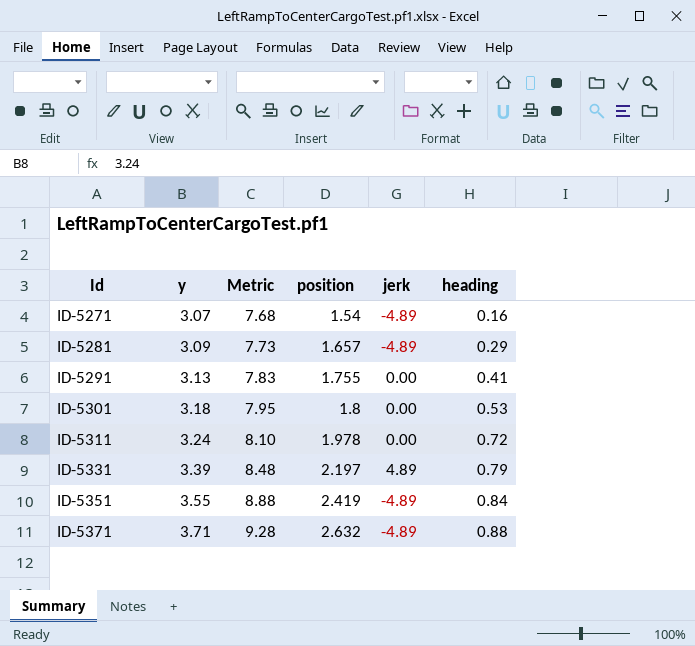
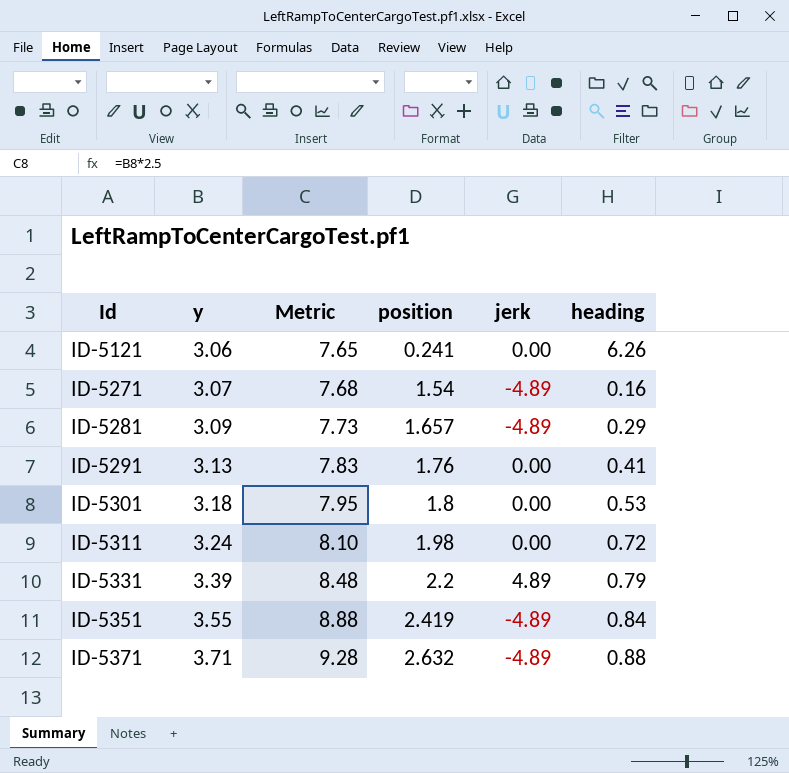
row ID-5121: none -> 3.06 | 7.65 | 0.241 | 0.00 | 6.26
ID-5291 | position: 1.755 -> 1.76
ID-5311 | position: 1.978 -> 1.98
ID-5331 | position: 2.197 -> 2.2

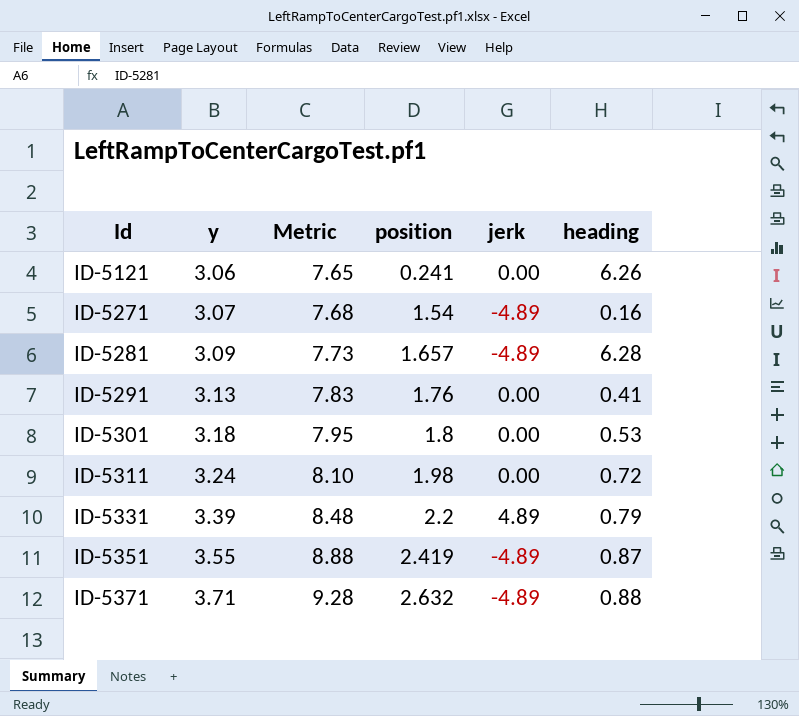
ID-5281 | heading: 0.29 -> 6.28
ID-5351 | heading: 0.84 -> 0.87

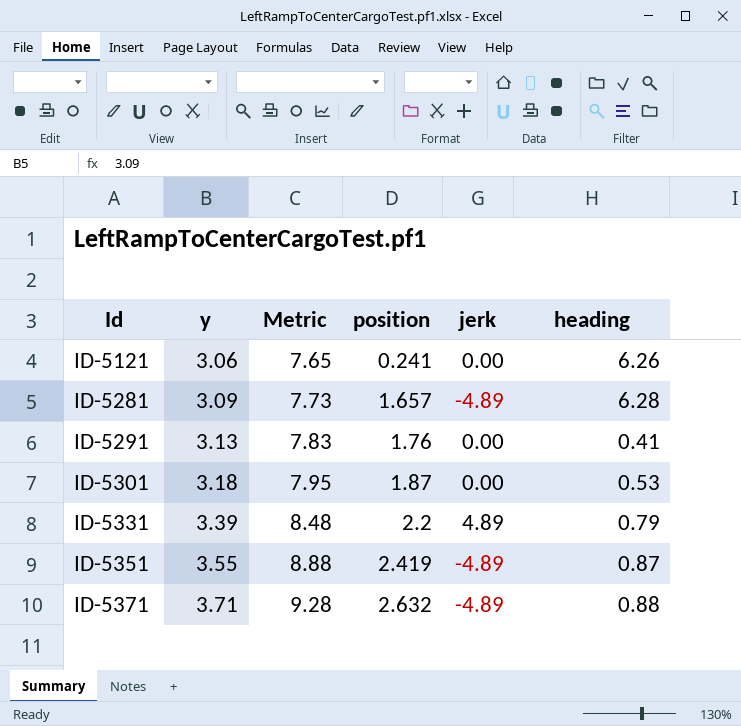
row ID-5271: 3.07 | 7.68 | 1.54 | -4.89 | 0.16 -> none
row ID-5311: 3.24 | 8.10 | 1.98 | 0.00 | 0.72 -> none
ID-5301 | position: 1.8 -> 1.87

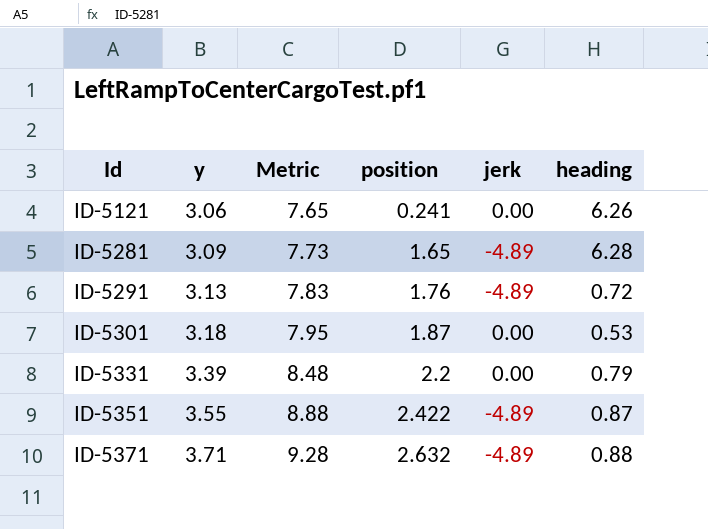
ID-5281 | position: 1.657 -> 1.65
ID-5291 | jerk: 0.00 -> -4.89
ID-5291 | heading: 0.41 -> 0.72
ID-5331 | jerk: 4.89 -> 0.00
ID-5351 | position: 2.419 -> 2.422

